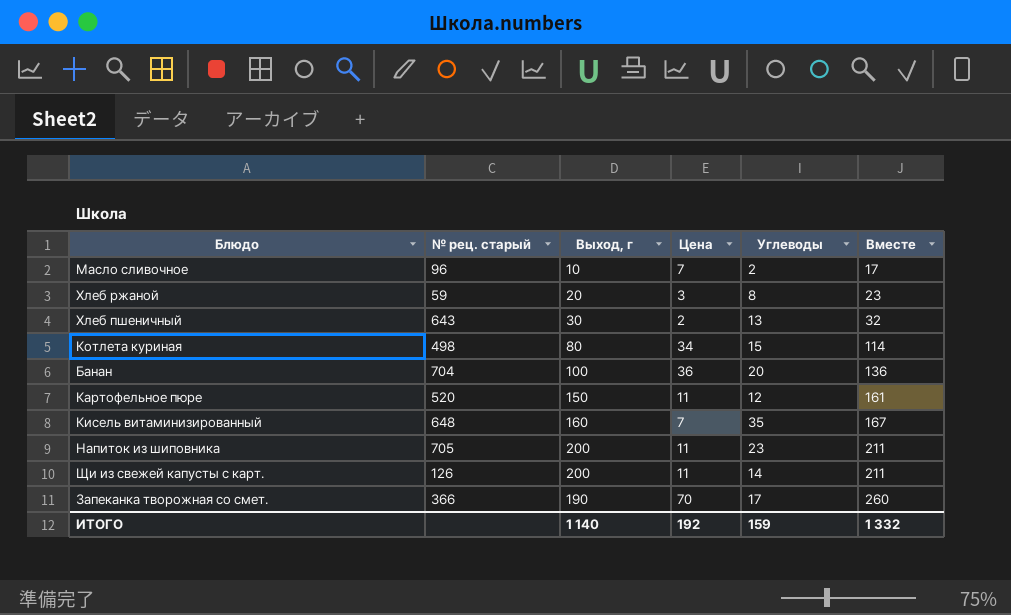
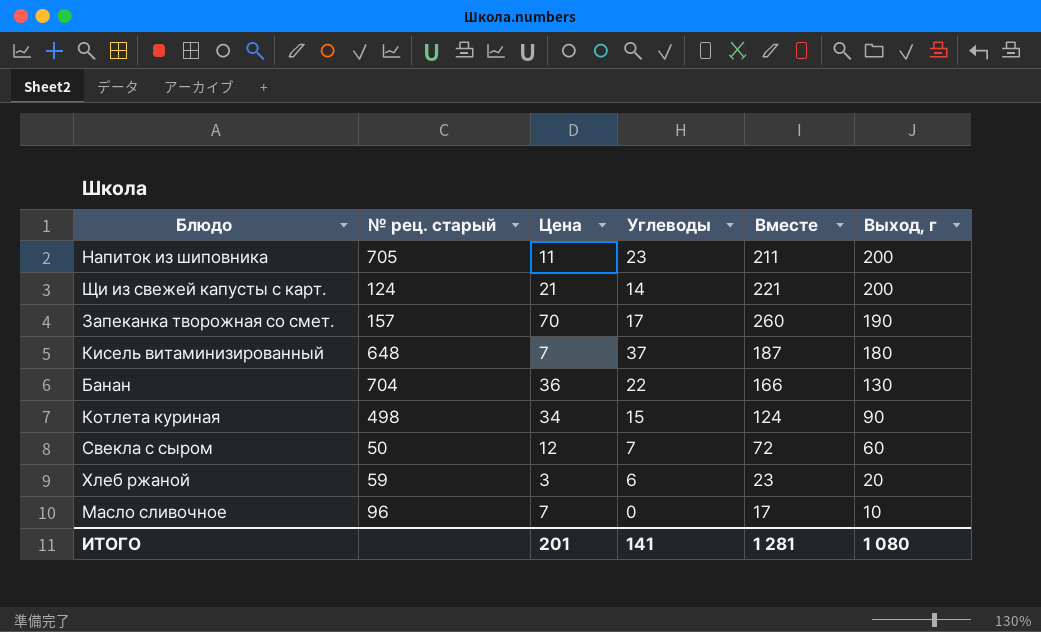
row order: Вместе ascending -> Выход, г descending
column Выход, г | position: 3 -> 6
row Хлеб пшеничный: 643 | 30 | 2 | 13 | 32 -> none
row Картофельное пюре: 520 | 150 | 11 | 12 | 161 -> none
Щи из свежей капусты с карт. | № рец. старый: 126 -> 124
Щи из свежей капусты с карт. | Цена: 11 -> 21
Щи из свежей капусты с карт. | Вместе: 211 -> 221
Запеканка творожная со смет. | № рец. старый: 366 -> 157
Кисель витаминизированный | Углеводы: 35 -> 37
Кисель витаминизированный | Вместе: 167 -> 187
Кисель витаминизированный | Выход, г: 160 -> 180
Банан | Углеводы: 20 -> 22
Банан | Вместе: 136 -> 166
Банан | Выход, г: 100 -> 130
Котлета куриная | Вместе: 114 -> 124
Котлета куриная | Выход, г: 80 -> 90
row Свекла с сыром: none -> 50 | 12 | 7 | 72 | 60
Хлеб ржаной | Углеводы: 8 -> 6
Масло сливочное | Углеводы: 2 -> 0
ИТОГО | Цена: 192 -> 201
ИТОГО | Углеводы: 159 -> 141
ИТОГО | Вместе: 1 332 -> 1 281
ИТОГО | Выход, г: 1 140 -> 1 080

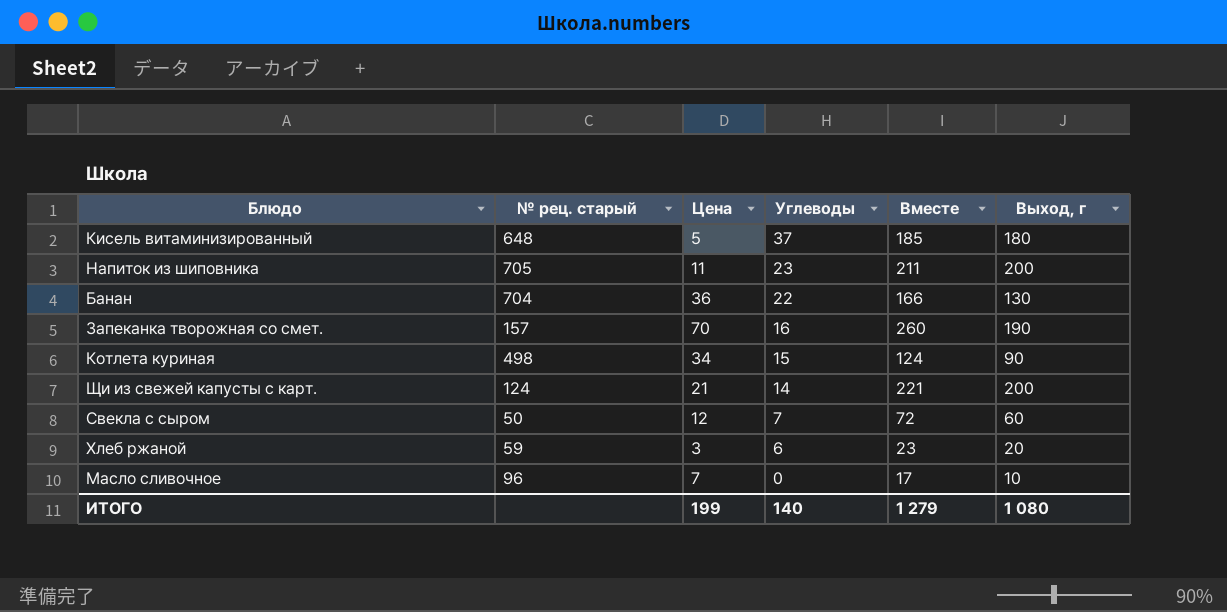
row order: Выход, г descending -> Углеводы descending
Кисель витаминизированный | Цена: 7 -> 5
Кисель витаминизированный | Вместе: 187 -> 185
Запеканка творожная со смет. | Углеводы: 17 -> 16
ИТОГО | Цена: 201 -> 199
ИТОГО | Углеводы: 141 -> 140
ИТОГО | Вместе: 1 281 -> 1 279

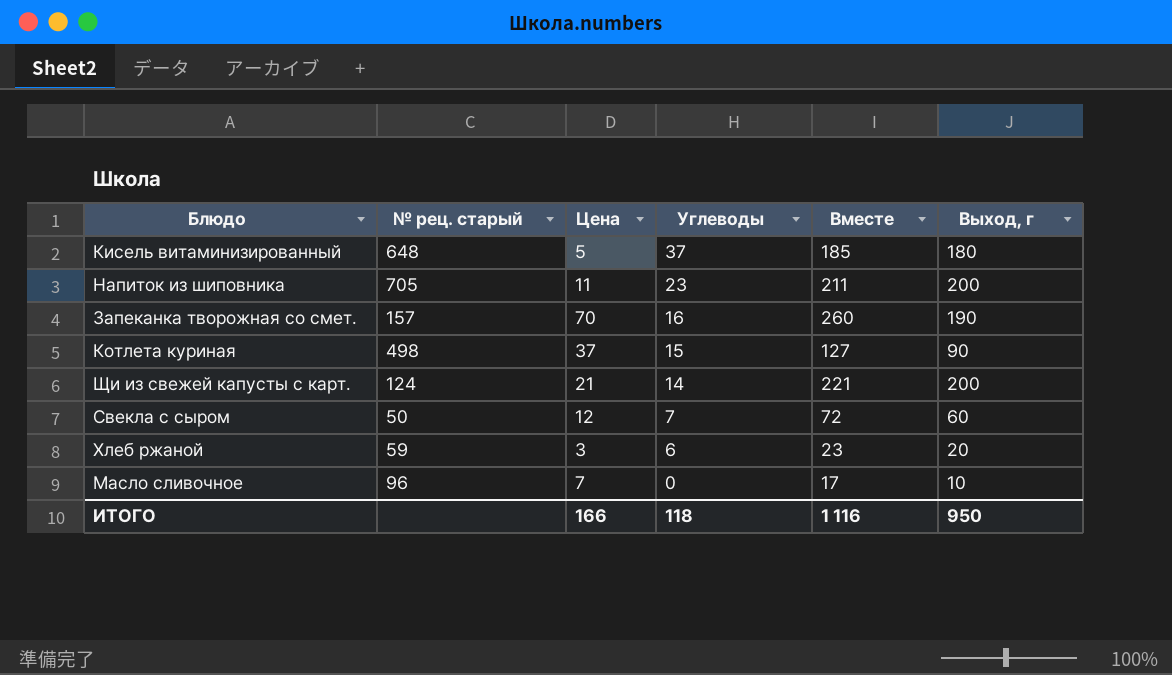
row Банан: 704 | 36 | 22 | 166 | 130 -> none
Котлета куриная | Цена: 34 -> 37
Котлета куриная | Вместе: 124 -> 127
ИТОГО | Цена: 199 -> 166
ИТОГО | Углеводы: 140 -> 118
ИТОГО | Вместе: 1 279 -> 1 116
ИТОГО | Выход, г: 1 080 -> 950

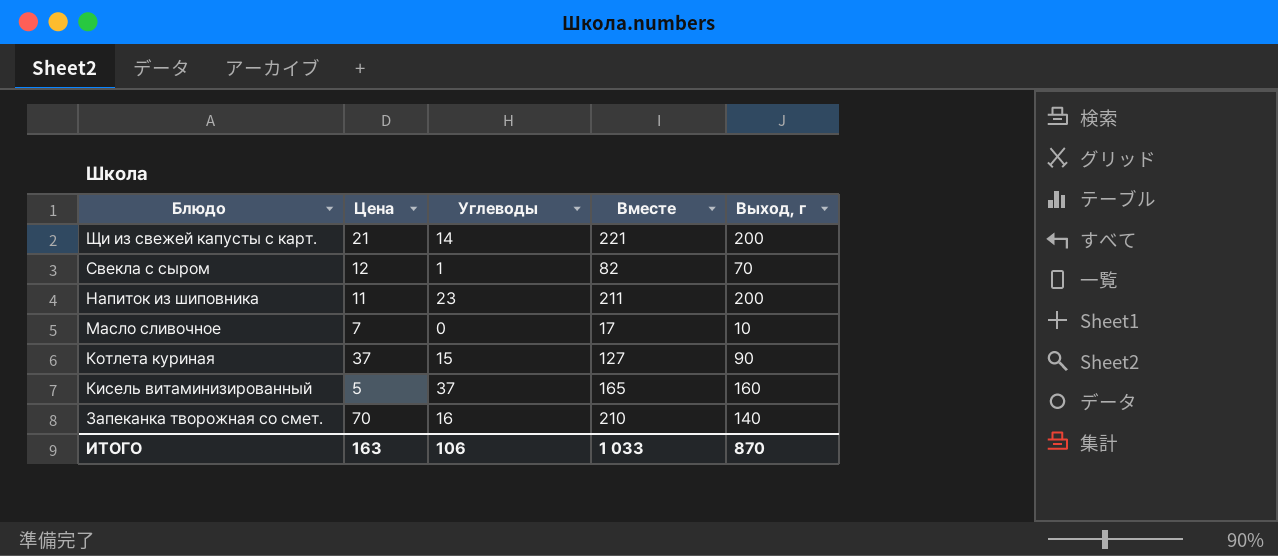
row order: Углеводы descending -> Блюдо descending
column № рец. старый | position: 2 -> none
row Хлеб ржаной: 59 | 3 | 6 | 23 | 20 -> none
Свекла с сыром | Углеводы: 7 -> 1
Свекла с сыром | Вместе: 72 -> 82
Свекла с сыром | Выход, г: 60 -> 70
Кисель витаминизированный | Вместе: 185 -> 165
Кисель витаминизированный | Выход, г: 180 -> 160
Запеканка творожная со смет. | Вместе: 260 -> 210
Запеканка творожная со смет. | Выход, г: 190 -> 140
ИТОГО | Цена: 166 -> 163
ИТОГО | Углеводы: 118 -> 106
ИТОГО | Вместе: 1 116 -> 1 033
ИТОГО | Выход, г: 950 -> 870

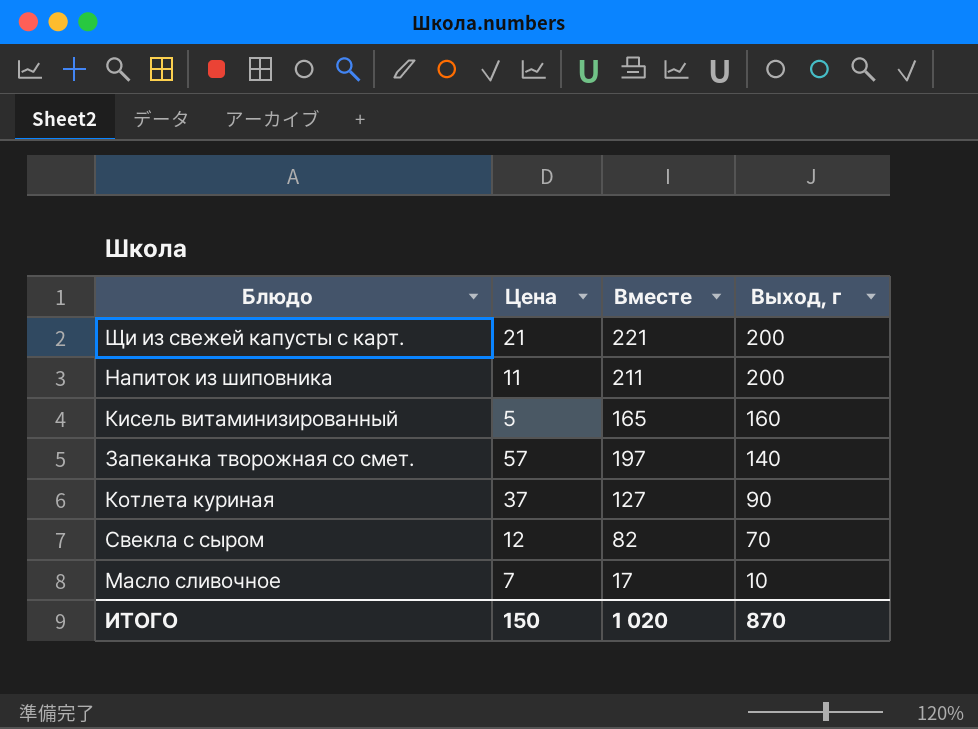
row order: Блюдо descending -> Выход, г descending
column Углеводы | position: 3 -> none
Запеканка творожная со смет. | Цена: 70 -> 57
Запеканка творожная со смет. | Вместе: 210 -> 197
ИТОГО | Цена: 163 -> 150
ИТОГО | Вместе: 1 033 -> 1 020

